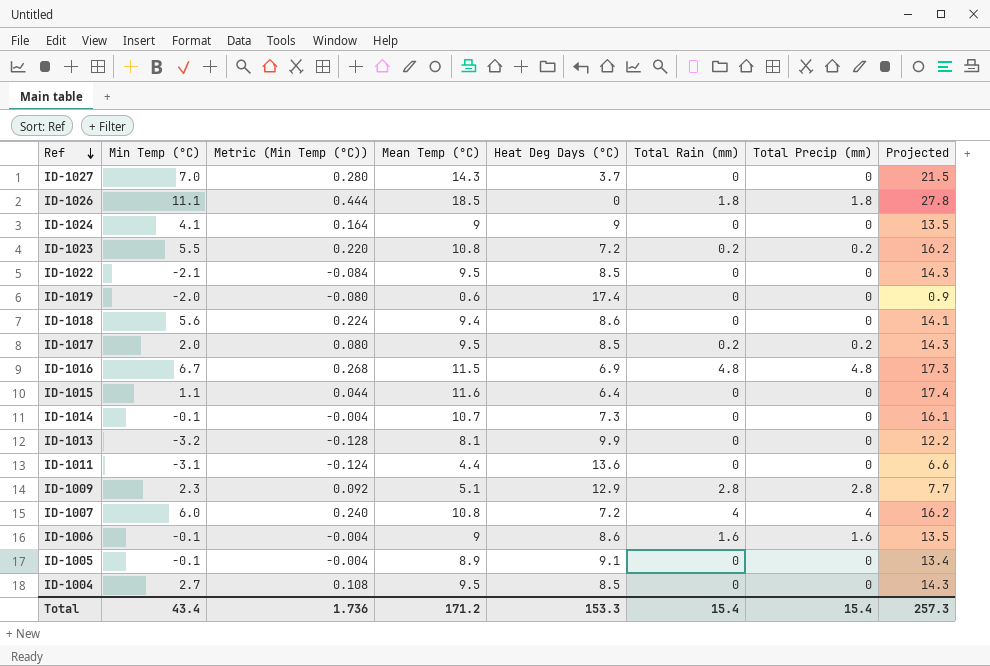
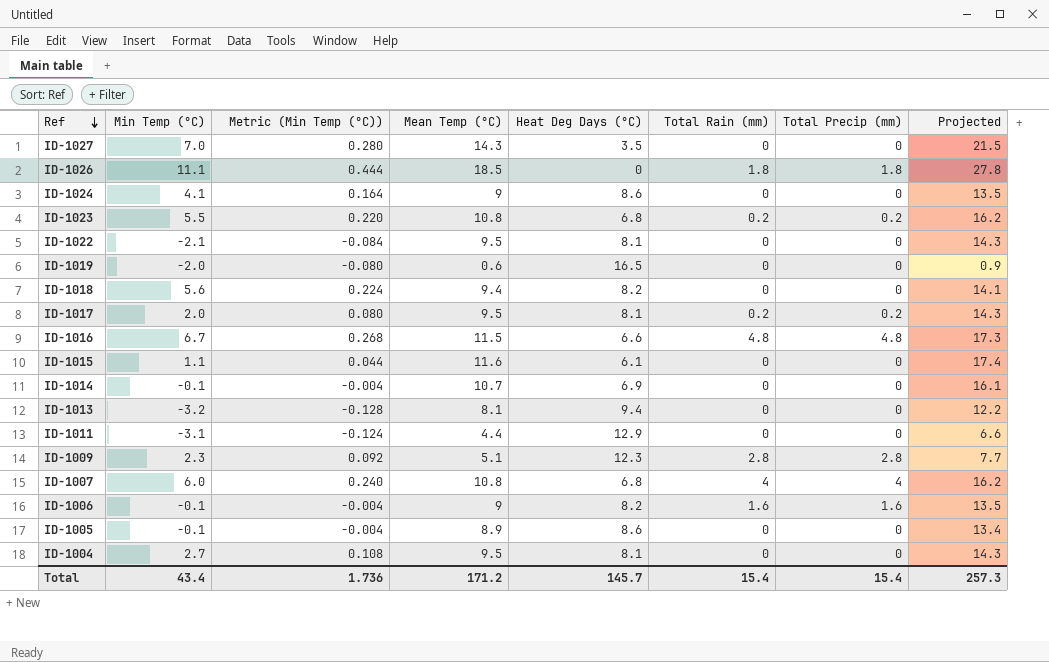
ID-1027 | Heat Deg Days (°C): 3.7 -> 3.5
ID-1024 | Heat Deg Days (°C): 9 -> 8.6
ID-1023 | Heat Deg Days (°C): 7.2 -> 6.8
ID-1022 | Heat Deg Days (°C): 8.5 -> 8.1
ID-1019 | Heat Deg Days (°C): 17.4 -> 16.5
ID-1018 | Heat Deg Days (°C): 8.6 -> 8.2
ID-1017 | Heat Deg Days (°C): 8.5 -> 8.1
ID-1016 | Heat Deg Days (°C): 6.9 -> 6.6
ID-1015 | Heat Deg Days (°C): 6.4 -> 6.1
ID-1014 | Heat Deg Days (°C): 7.3 -> 6.9
ID-1013 | Heat Deg Days (°C): 9.9 -> 9.4
ID-1011 | Heat Deg Days (°C): 13.6 -> 12.9
ID-1009 | Heat Deg Days (°C): 12.9 -> 12.3
ID-1007 | Heat Deg Days (°C): 7.2 -> 6.8
ID-1006 | Heat Deg Days (°C): 8.6 -> 8.2
ID-1005 | Heat Deg Days (°C): 9.1 -> 8.6
ID-1004 | Heat Deg Days (°C): 8.5 -> 8.1
Total | Heat Deg Days (°C): 153.3 -> 145.7

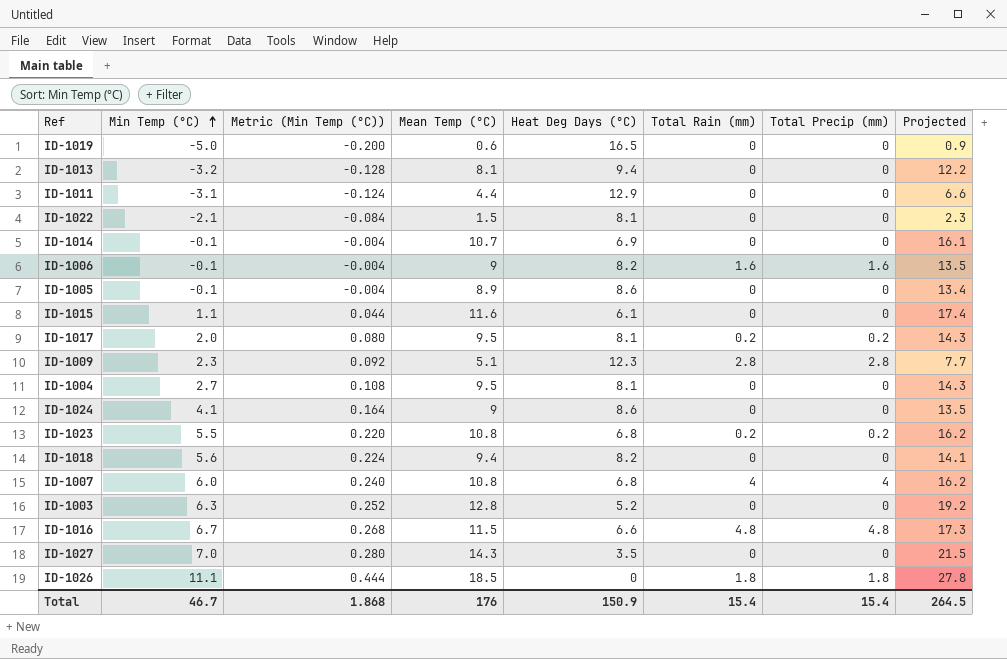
row order: Ref descending -> Min Temp (°C) ascending
ID-1019 | Min Temp (°C): -2.0 -> -5.0
ID-1019 | Metric (Min Temp (°C)): -0.080 -> -0.200
ID-1022 | Mean Temp (°C): 9.5 -> 1.5
ID-1022 | Projected: 14.3 -> 2.3
row ID-1003: none -> 6.3 | 0.252 | 12.8 | 5.2 | 0 | 0 | 19.2
Total | Min Temp (°C): 43.4 -> 46.7
Total | Metric (Min Temp (°C)): 1.736 -> 1.868
Total | Mean Temp (°C): 171.2 -> 176
Total | Heat Deg Days (°C): 145.7 -> 150.9
Total | Projected: 257.3 -> 264.5

